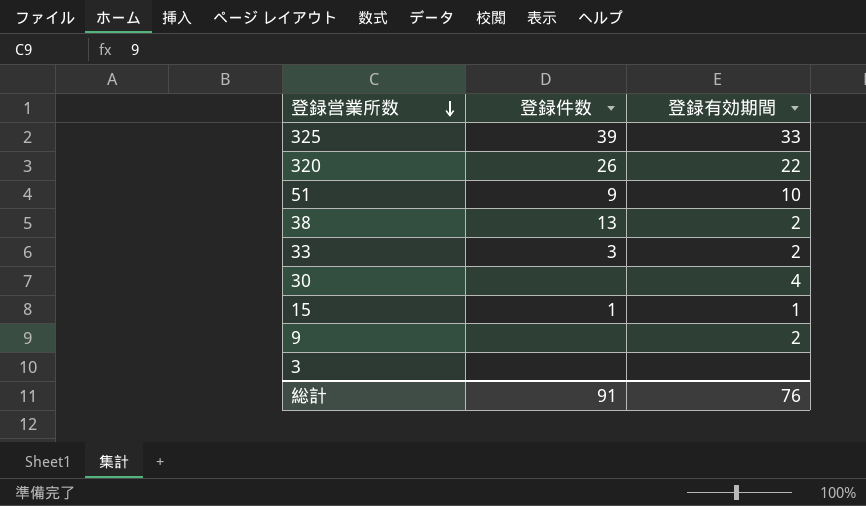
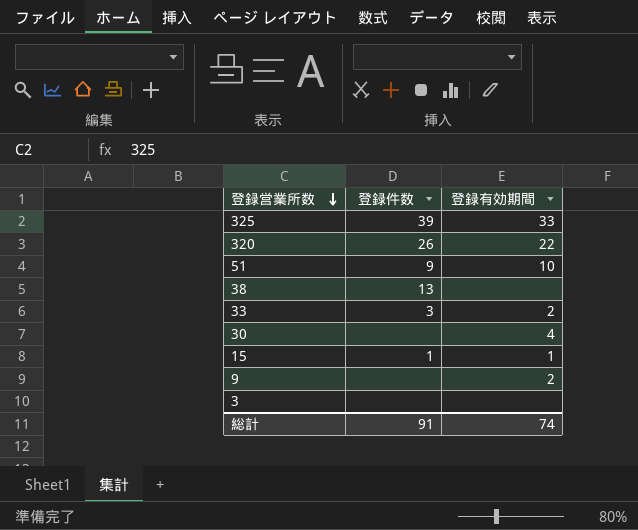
38 | 登録有効期間: 2 -> none
総計 | 登録有効期間: 76 -> 74

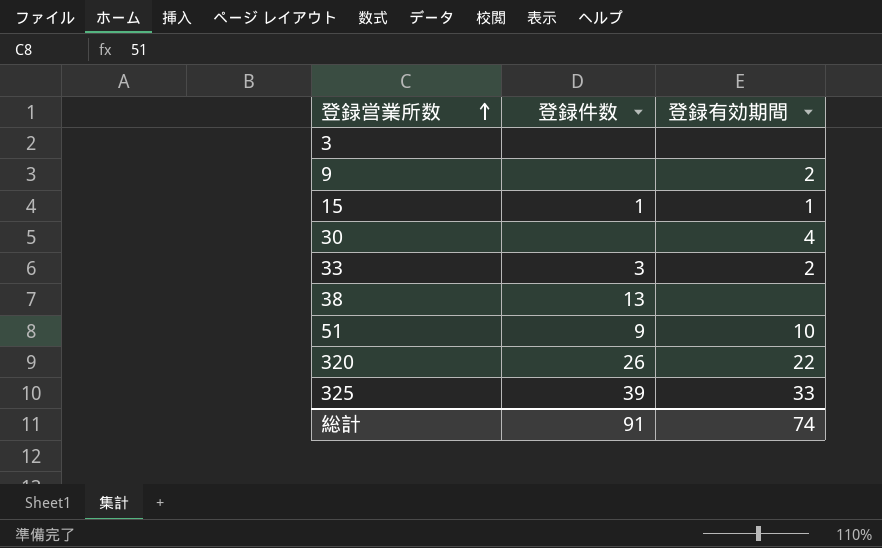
row order: 登録営業所数 descending -> 登録営業所数 ascending

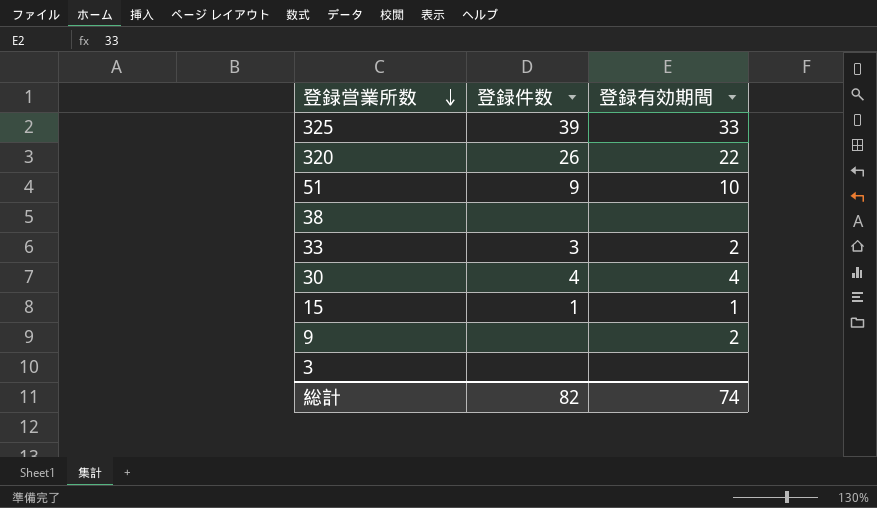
row order: 登録営業所数 ascending -> 登録営業所数 descending
38 | 登録件数: 13 -> none
30 | 登録件数: none -> 4
総計 | 登録件数: 91 -> 82

